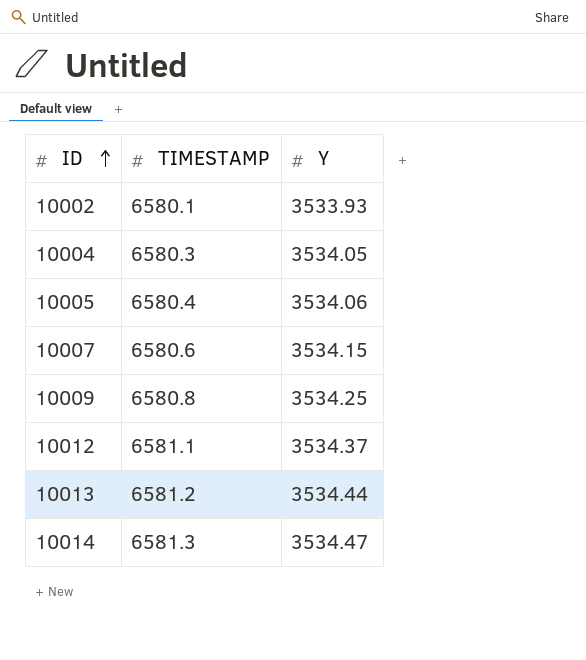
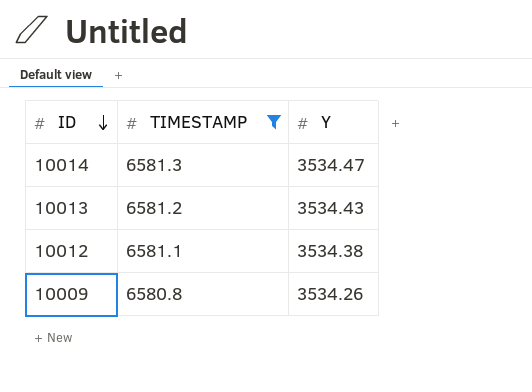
filter: none -> TIMESTAMP >= 6580.8
row order: ID ascending -> ID descending
10013 | Y: 3534.44 -> 3534.43
10012 | Y: 3534.37 -> 3534.38
10009 | Y: 3534.25 -> 3534.26

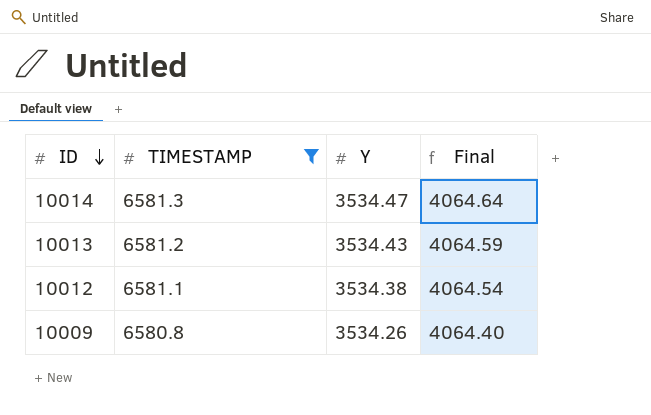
column Final | formula: none -> [Y] * 1.15

